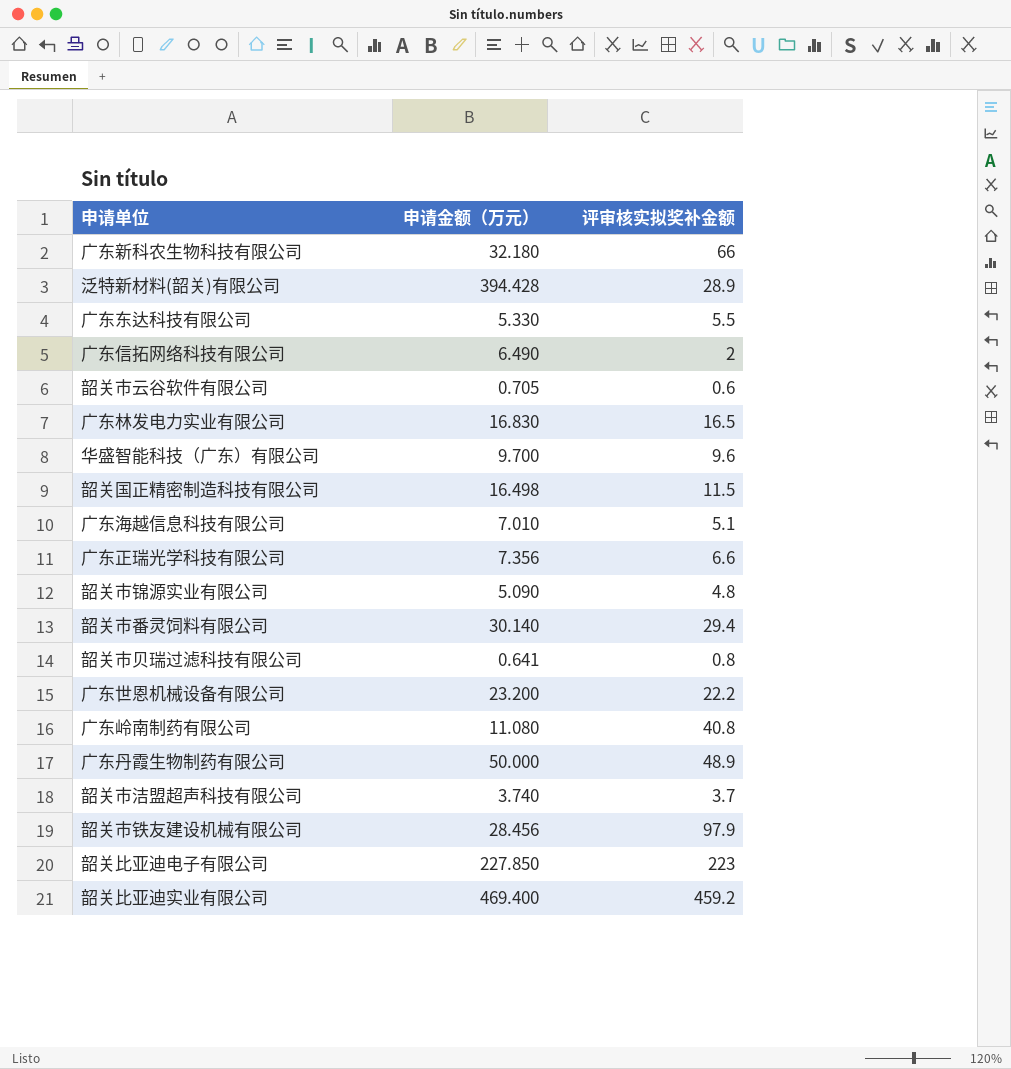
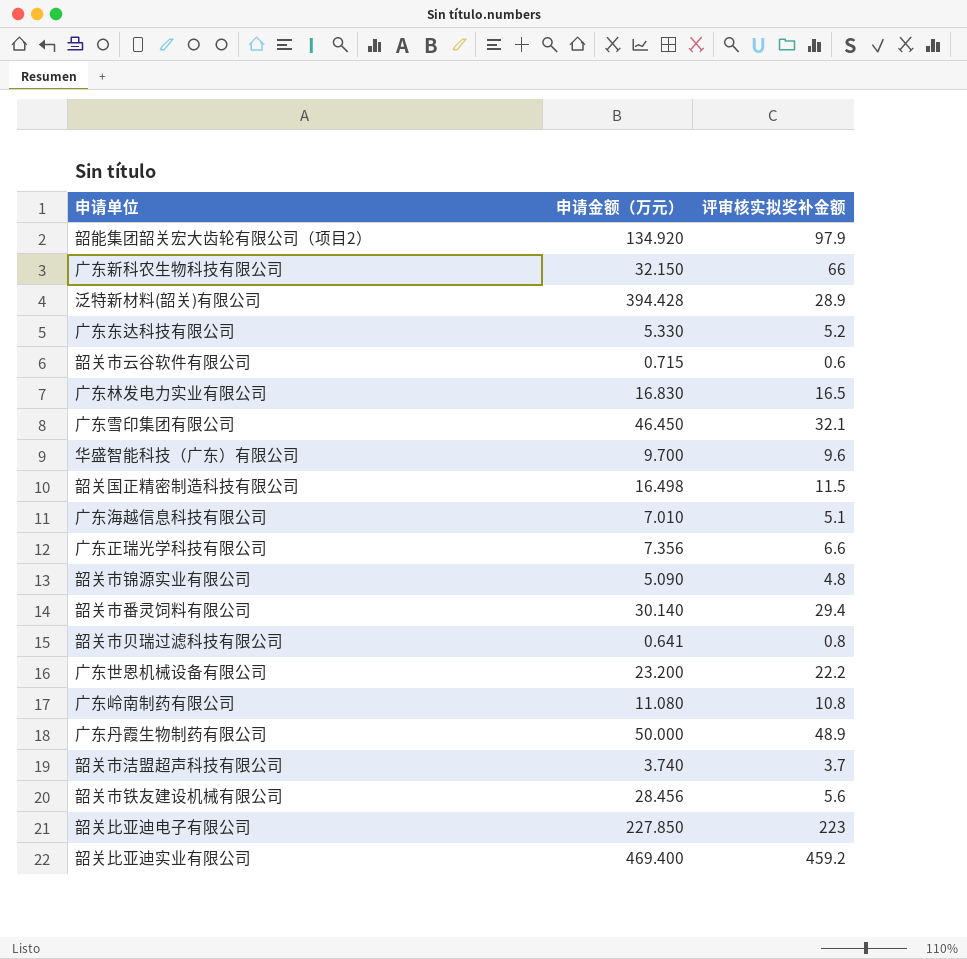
row 广东信拓网络科技有限公司: 6.490 | 2 -> none
row 韶能集团韶关宏大齿轮有限公司（项目2）: none -> 134.920 | 97.9
广东新科农生物科技有限公司 | 申请金额（万元）: 32.180 -> 32.150
广东东达科技有限公司 | 评审核实拟奖补金额: 5.5 -> 5.2
韶关市云谷软件有限公司 | 申请金额（万元）: 0.705 -> 0.715
row 广东雪印集团有限公司: none -> 46.450 | 32.1
广东岭南制药有限公司 | 评审核实拟奖补金额: 40.8 -> 10.8
韶关市铁友建设机械有限公司 | 评审核实拟奖补金额: 97.9 -> 5.6

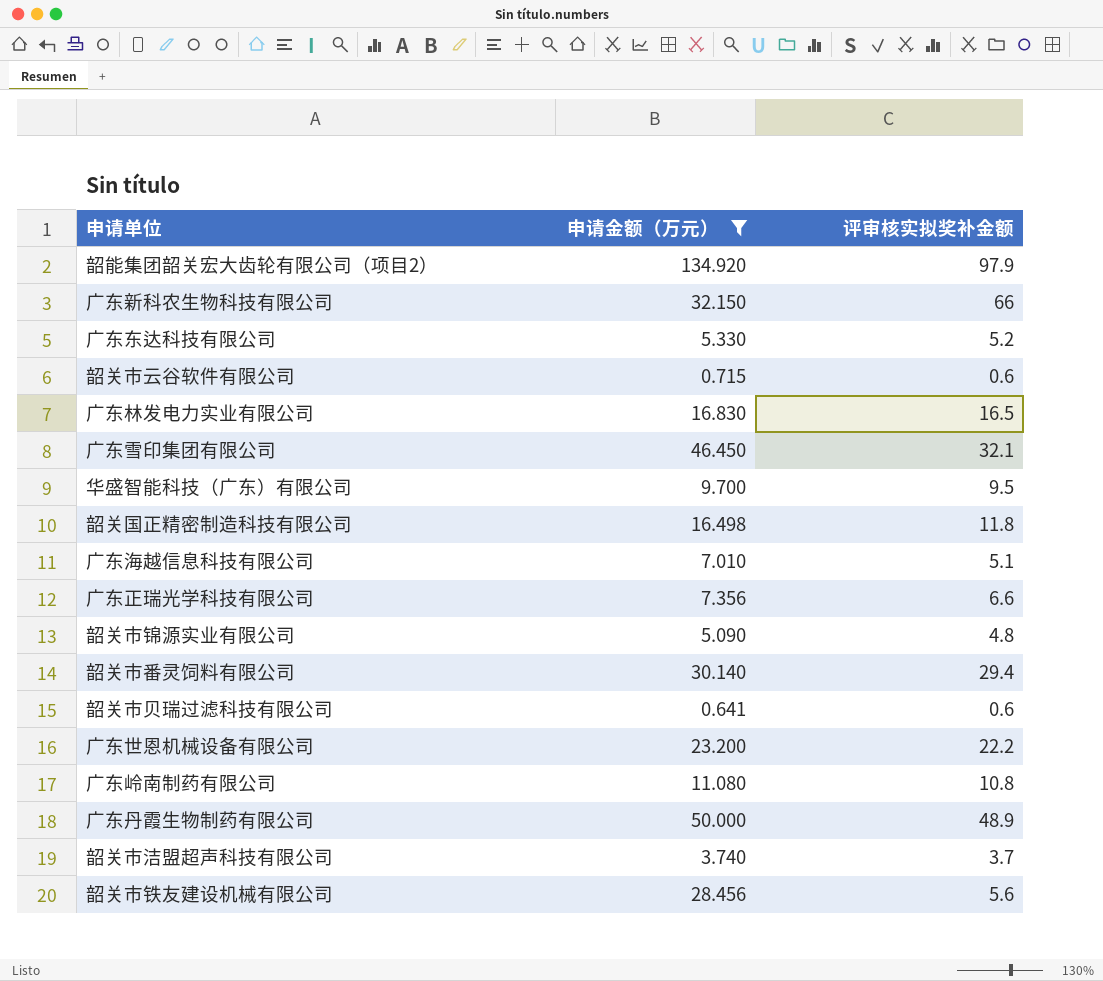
filter: none -> 申请金额（万元） <= 134.920
华盛智能科技（广东）有限公司 | 评审核实拟奖补金额: 9.6 -> 9.5
韶关国正精密制造科技有限公司 | 评审核实拟奖补金额: 11.5 -> 11.8
韶关市贝瑞过滤科技有限公司 | 评审核实拟奖补金额: 0.8 -> 0.6

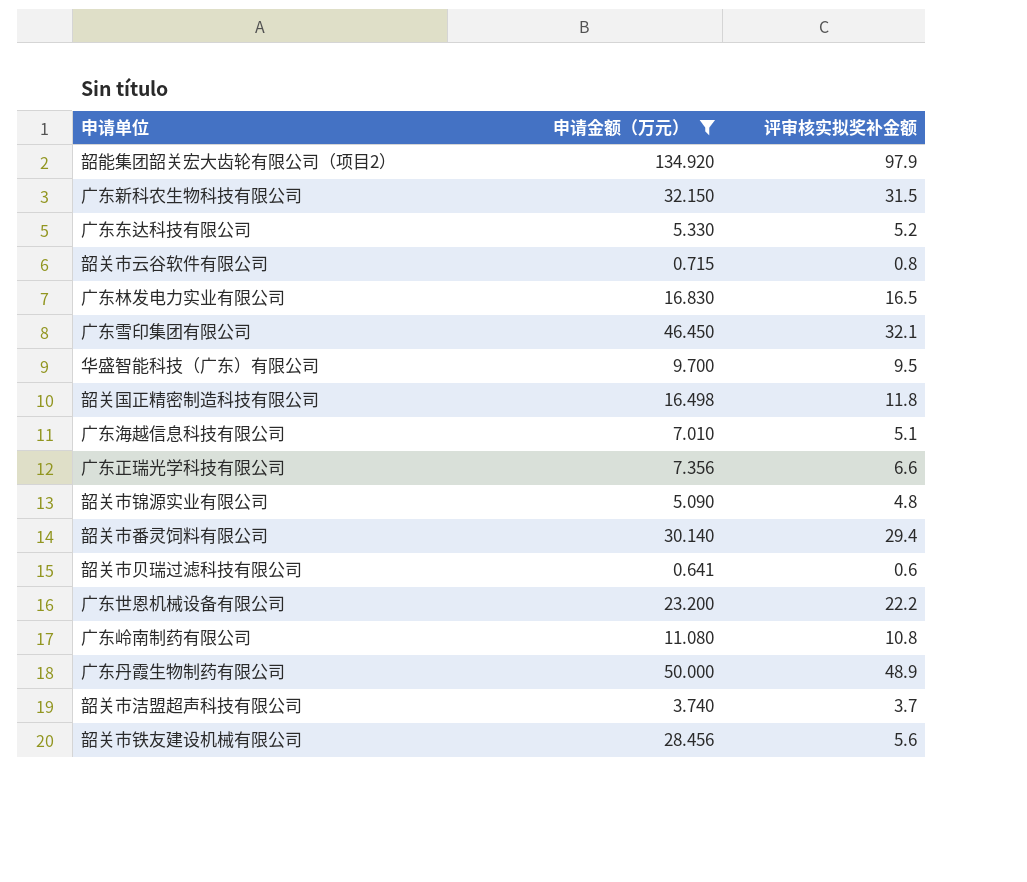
广东新科农生物科技有限公司 | 评审核实拟奖补金额: 66 -> 31.5
韶关市云谷软件有限公司 | 评审核实拟奖补金额: 0.6 -> 0.8

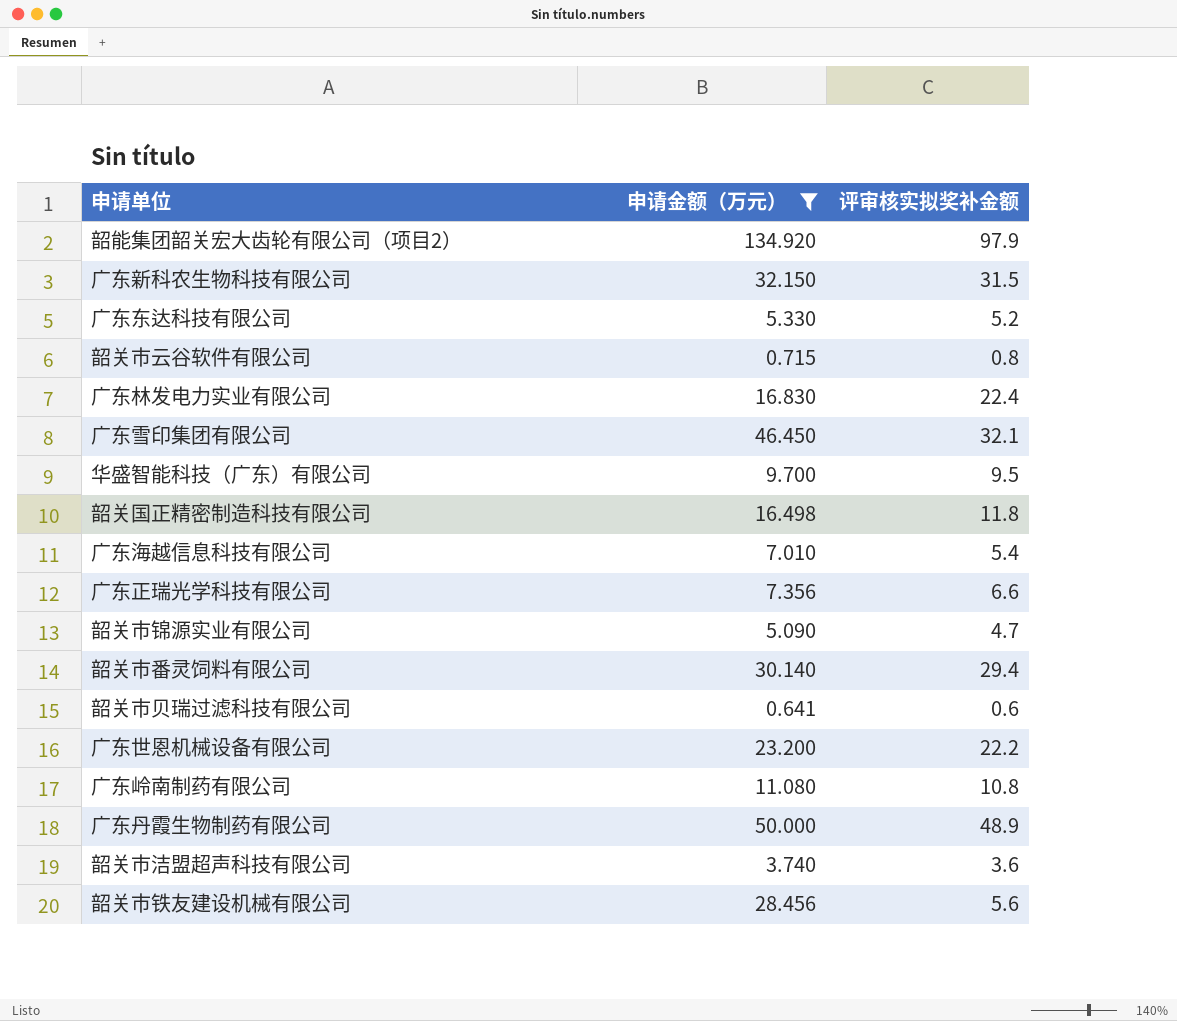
广东林发电力实业有限公司 | 评审核实拟奖补金额: 16.5 -> 22.4
广东海越信息科技有限公司 | 评审核实拟奖补金额: 5.1 -> 5.4
韶关市锦源实业有限公司 | 评审核实拟奖补金额: 4.8 -> 4.7
韶关市洁盟超声科技有限公司 | 评审核实拟奖补金额: 3.7 -> 3.6

